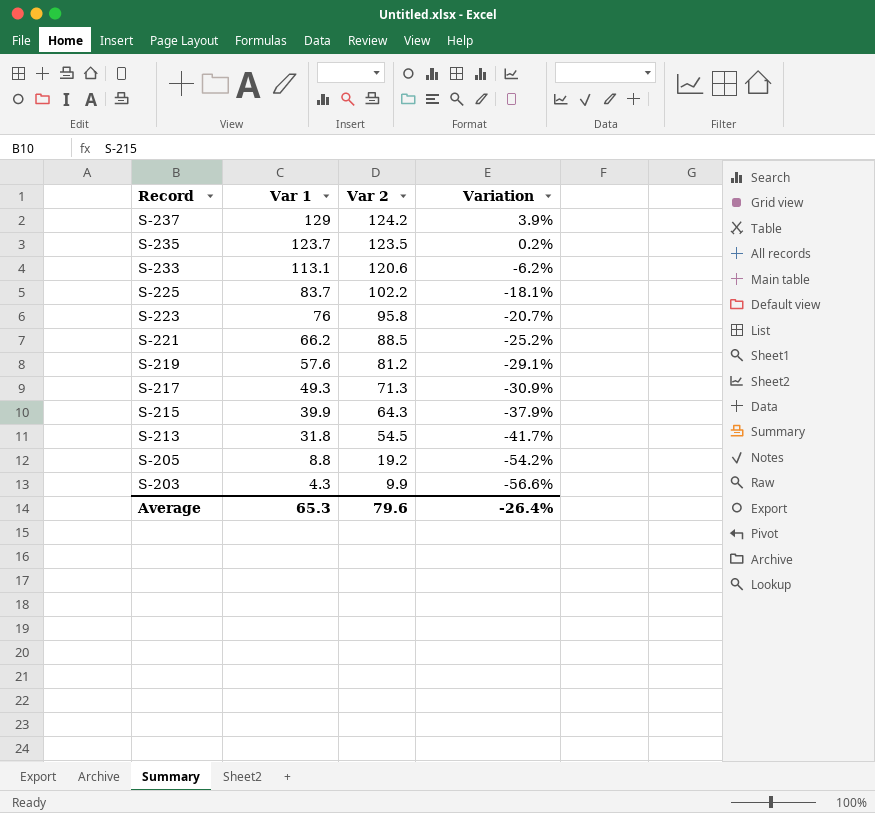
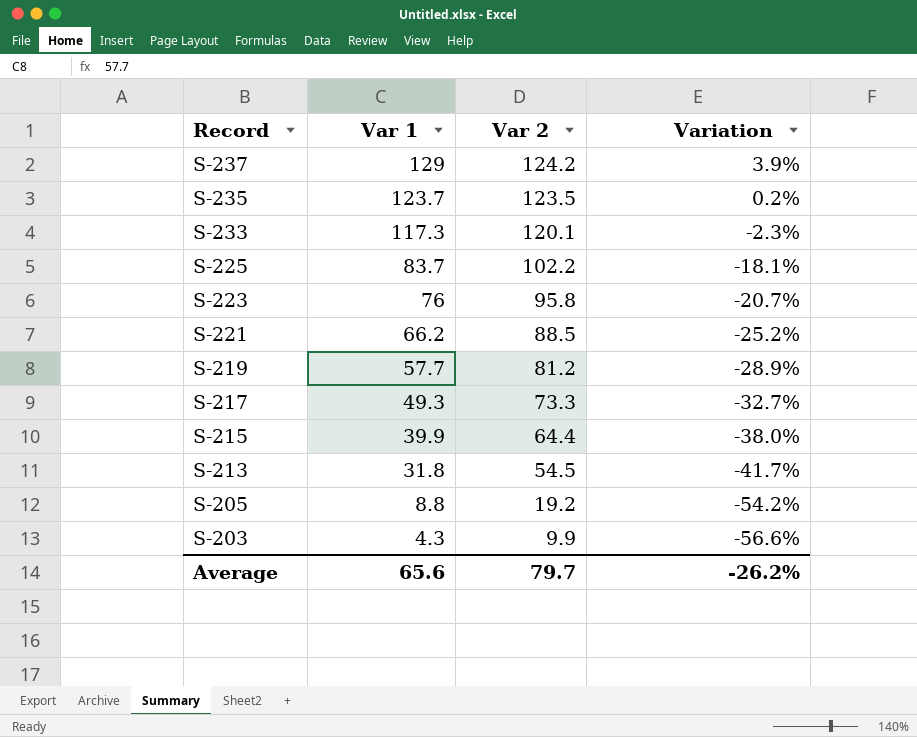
S-233 | Var 1: 113.1 -> 117.3
S-233 | Var 2: 120.6 -> 120.1
S-233 | Variation: -6.2% -> -2.3%
S-219 | Var 1: 57.6 -> 57.7
S-219 | Variation: -29.1% -> -28.9%
S-217 | Var 2: 71.3 -> 73.3
S-217 | Variation: -30.9% -> -32.7%
S-215 | Var 2: 64.3 -> 64.4
S-215 | Variation: -37.9% -> -38.0%
Average | Var 1: 65.3 -> 65.6
Average | Var 2: 79.6 -> 79.7
Average | Variation: -26.4% -> -26.2%

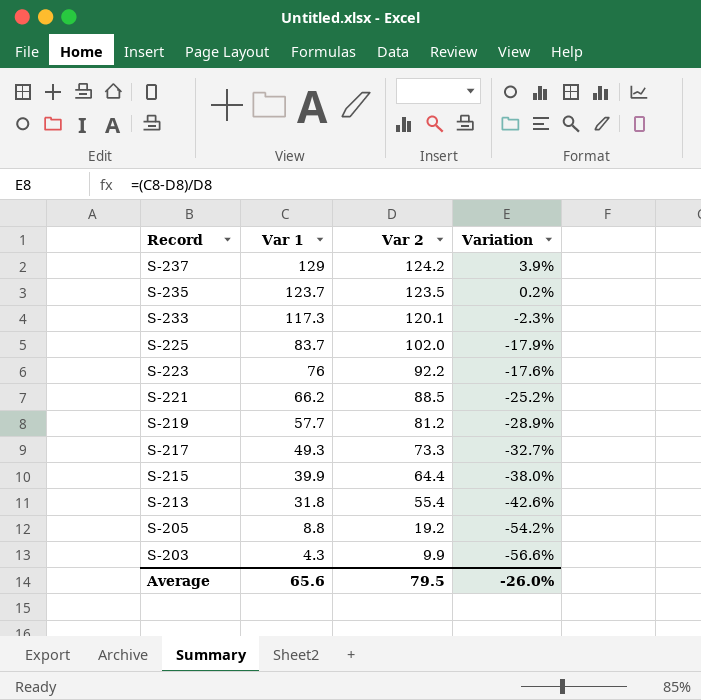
S-225 | Var 2: 102.2 -> 102.0
S-225 | Variation: -18.1% -> -17.9%
S-223 | Var 2: 95.8 -> 92.2
S-223 | Variation: -20.7% -> -17.6%
S-213 | Var 2: 54.5 -> 55.4
S-213 | Variation: -41.7% -> -42.6%
Average | Var 2: 79.7 -> 79.5
Average | Variation: -26.2% -> -26.0%

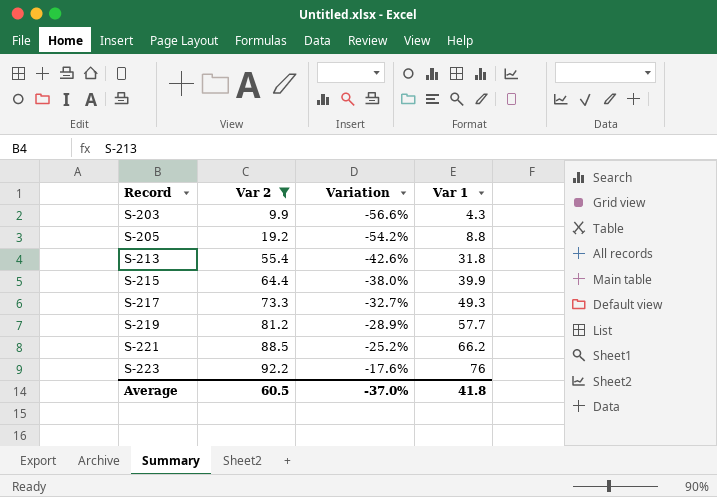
filter: none -> Var 2 <= 92.2
row order: Record descending -> Record ascending
column Var 1 | position: 2 -> 4
Average | Var 2: 79.5 -> 60.5
Average | Variation: -26.0% -> -37.0%
Average | Var 1: 65.6 -> 41.8

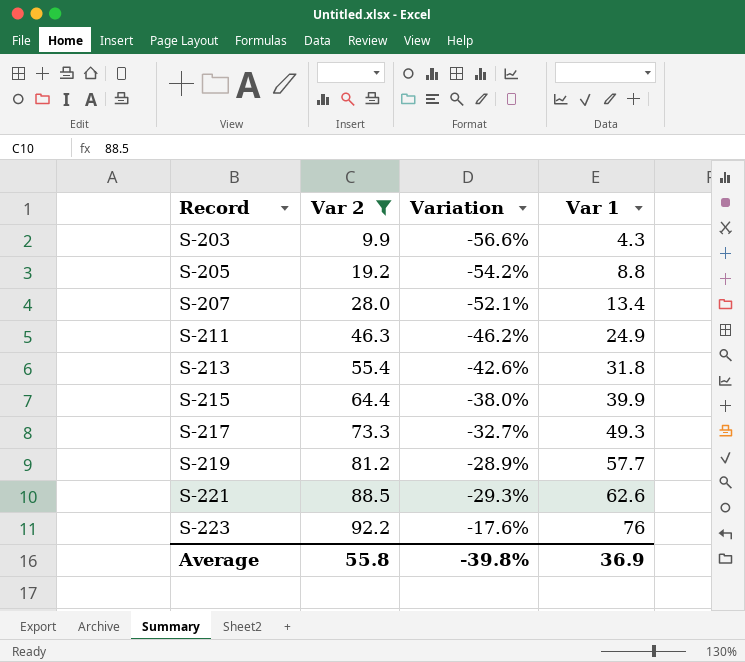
row S-207: none -> 28.0 | -52.1% | 13.4
row S-211: none -> 46.3 | -46.2% | 24.9
S-221 | Variation: -25.2% -> -29.3%
S-221 | Var 1: 66.2 -> 62.6
Average | Var 2: 60.5 -> 55.8
Average | Variation: -37.0% -> -39.8%
Average | Var 1: 41.8 -> 36.9

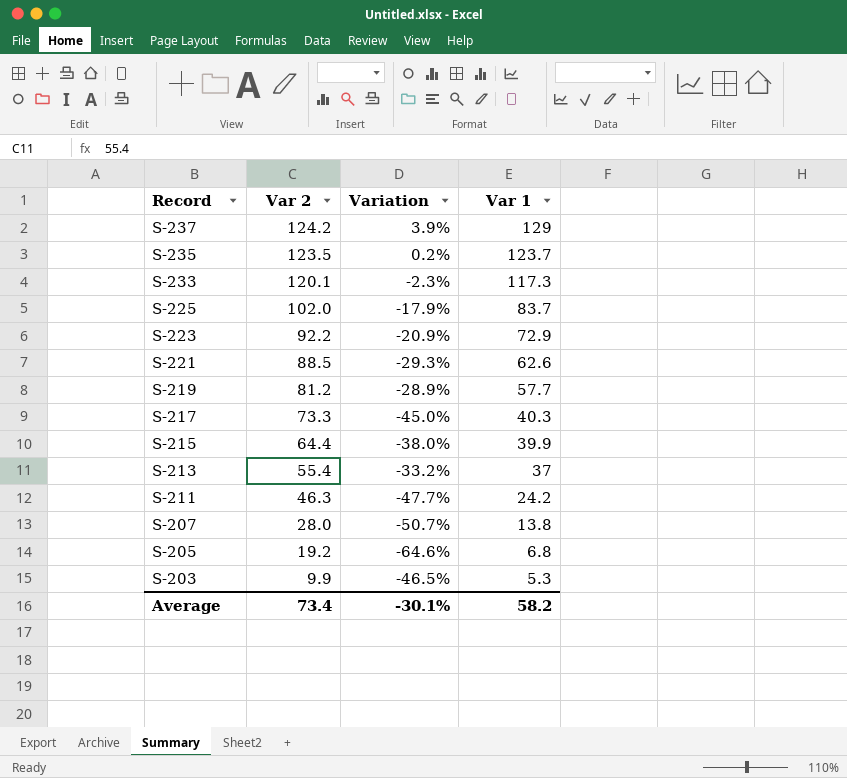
filter: Var 2 <= 92.2 -> none
row order: Record ascending -> Record descending
S-223 | Variation: -17.6% -> -20.9%
S-223 | Var 1: 76 -> 72.9
S-217 | Variation: -32.7% -> -45.0%
S-217 | Var 1: 49.3 -> 40.3
S-213 | Variation: -42.6% -> -33.2%
S-213 | Var 1: 31.8 -> 37
S-211 | Variation: -46.2% -> -47.7%
S-211 | Var 1: 24.9 -> 24.2
S-207 | Variation: -52.1% -> -50.7%
S-207 | Var 1: 13.4 -> 13.8
S-205 | Variation: -54.2% -> -64.6%
S-205 | Var 1: 8.8 -> 6.8
S-203 | Variation: -56.6% -> -46.5%
S-203 | Var 1: 4.3 -> 5.3
Average | Var 2: 55.8 -> 73.4
Average | Variation: -39.8% -> -30.1%
Average | Var 1: 36.9 -> 58.2

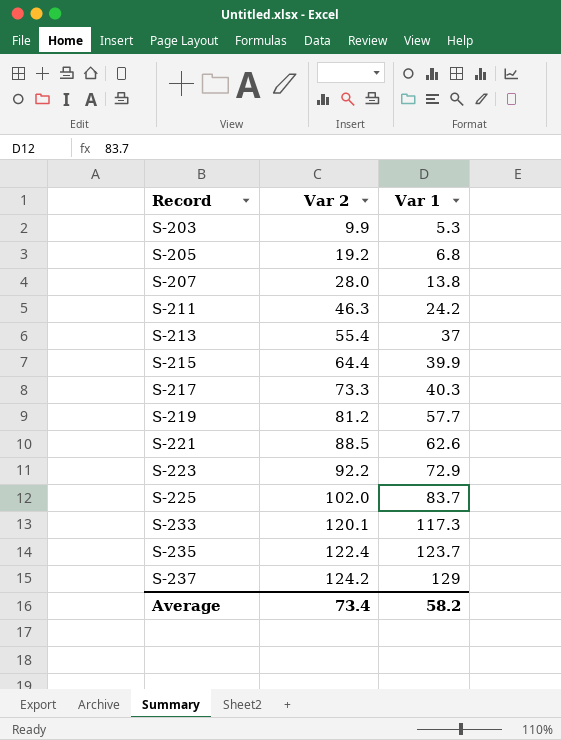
row order: Record descending -> Record ascending
column Variation | formula: ([Var 1] - [Var 2]) / [Var 2] -> none
S-235 | Var 2: 123.5 -> 122.4

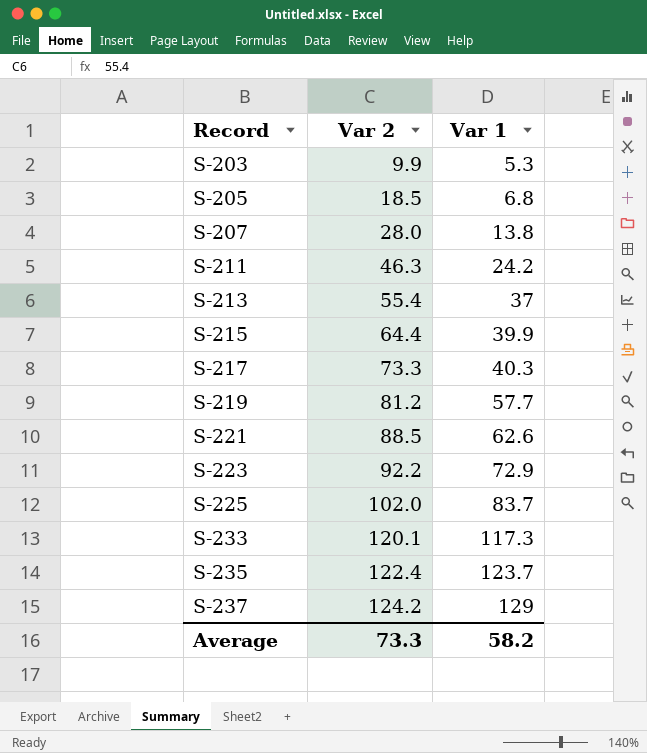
S-205 | Var 2: 19.2 -> 18.5
Average | Var 2: 73.4 -> 73.3

